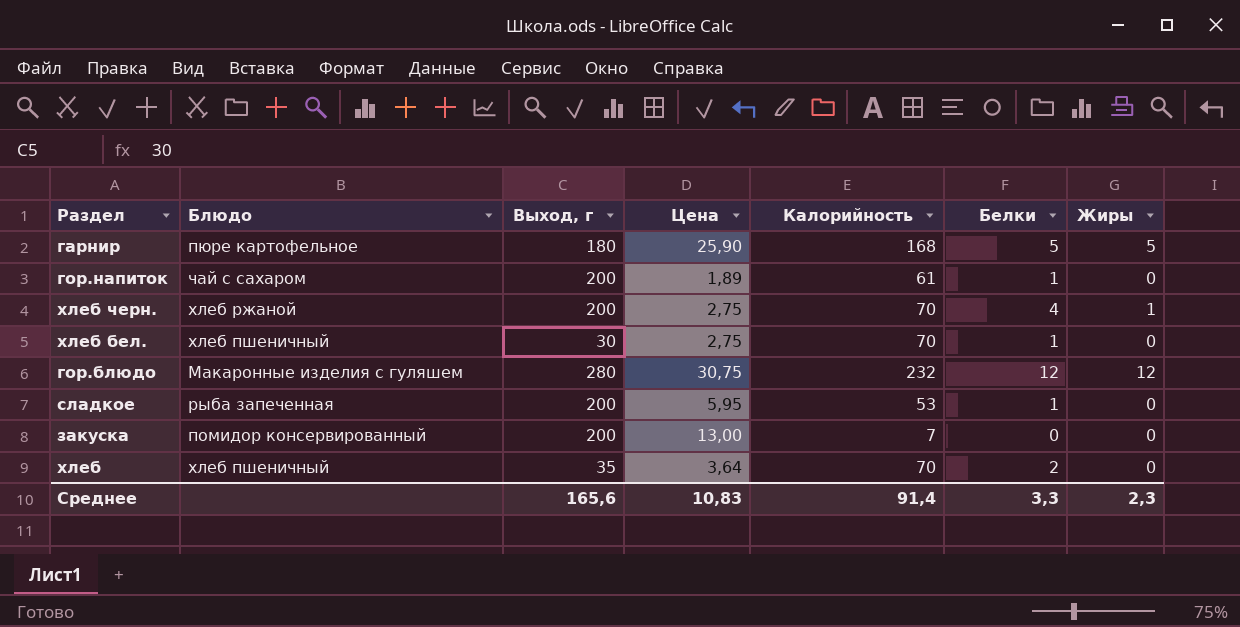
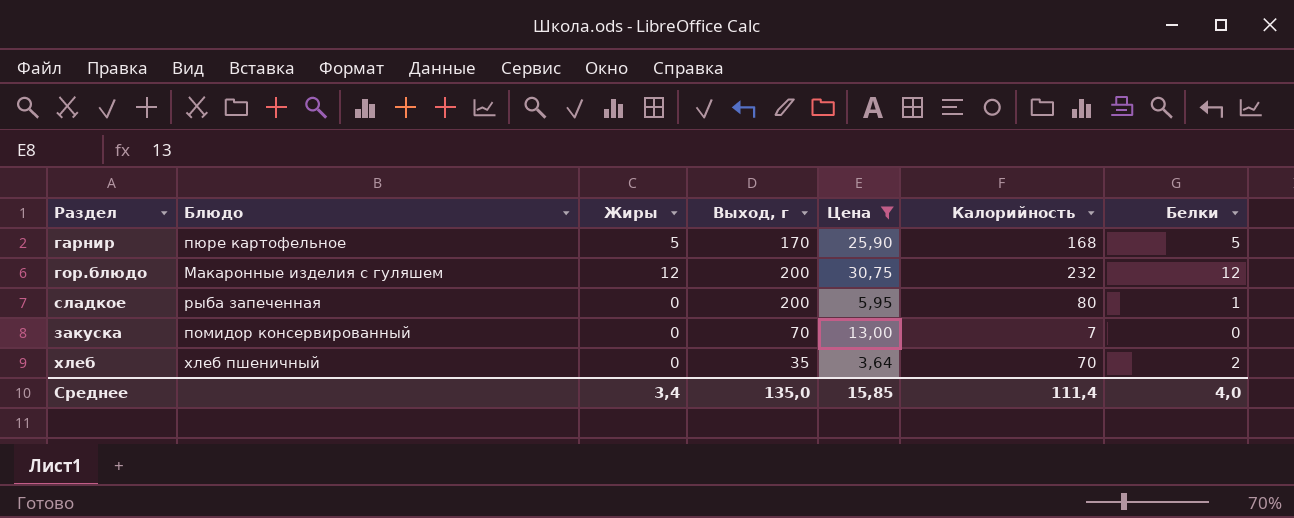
filter: none -> Цена >= 3,64
column Жиры | position: 7 -> 3
гарнир | Выход, г: 180 -> 170
гор.блюдо | Выход, г: 280 -> 200
сладкое | Калорийность: 53 -> 80
закуска | Выход, г: 200 -> 70
Среднее | Жиры: 2,3 -> 3,4
Среднее | Выход, г: 165,6 -> 135,0
Среднее | Цена: 10,83 -> 15,85
Среднее | Калорийность: 91,4 -> 111,4
Среднее | Белки: 3,3 -> 4,0

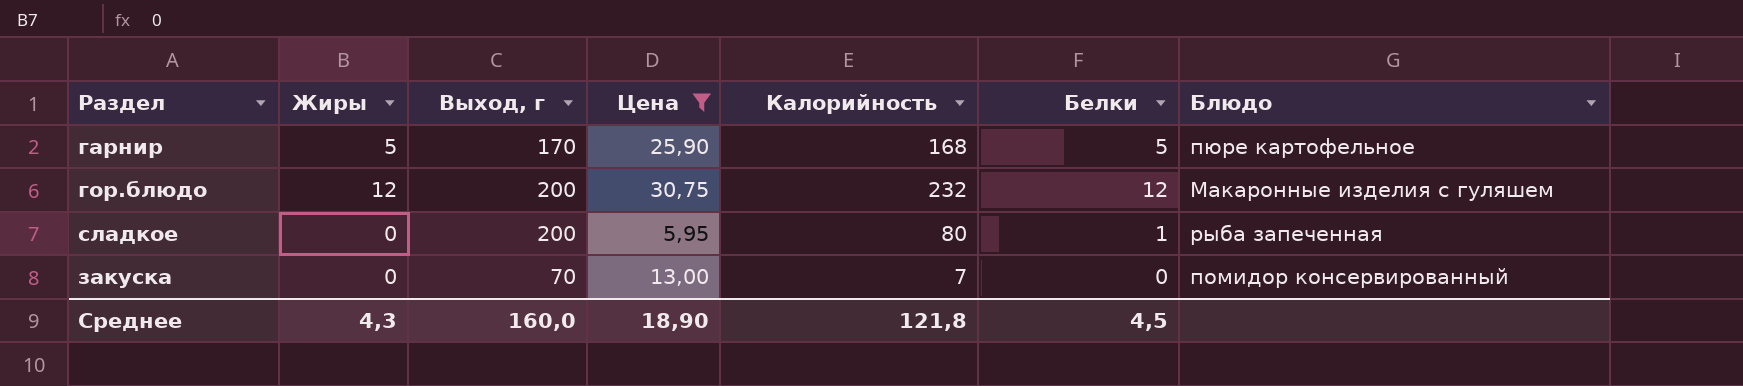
column Блюдо | position: 2 -> 7
row хлеб: хлеб пшеничный | 0 | 35 | 3,64 | 70 | 2 -> none
Среднее | Жиры: 3,4 -> 4,3
Среднее | Выход, г: 135,0 -> 160,0
Среднее | Цена: 15,85 -> 18,90
Среднее | Калорийность: 111,4 -> 121,8
Среднее | Белки: 4,0 -> 4,5

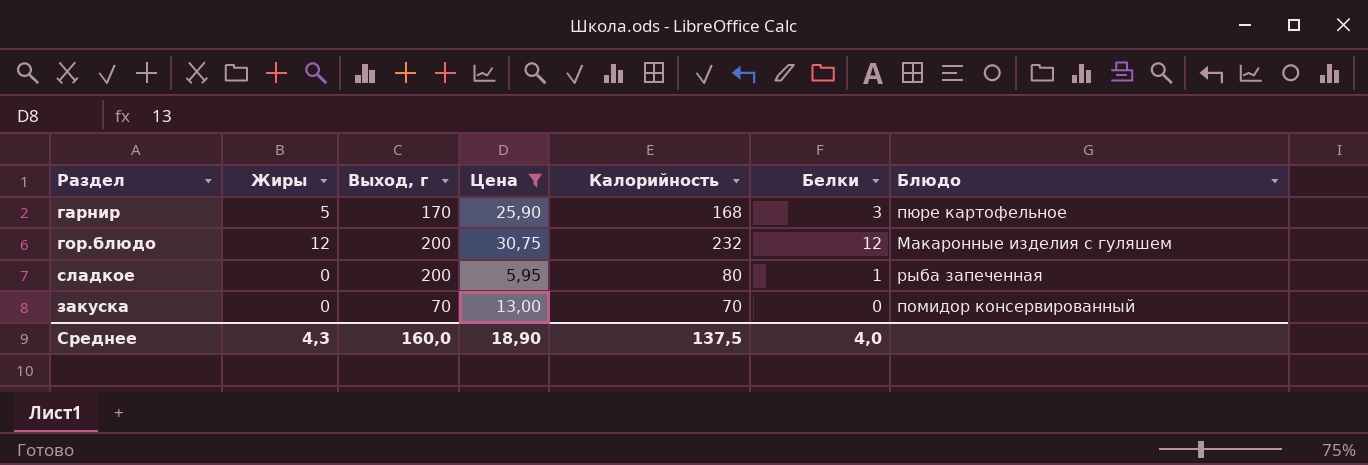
гарнир | Белки: 5 -> 3
закуска | Калорийность: 7 -> 70
Среднее | Калорийность: 121,8 -> 137,5
Среднее | Белки: 4,5 -> 4,0

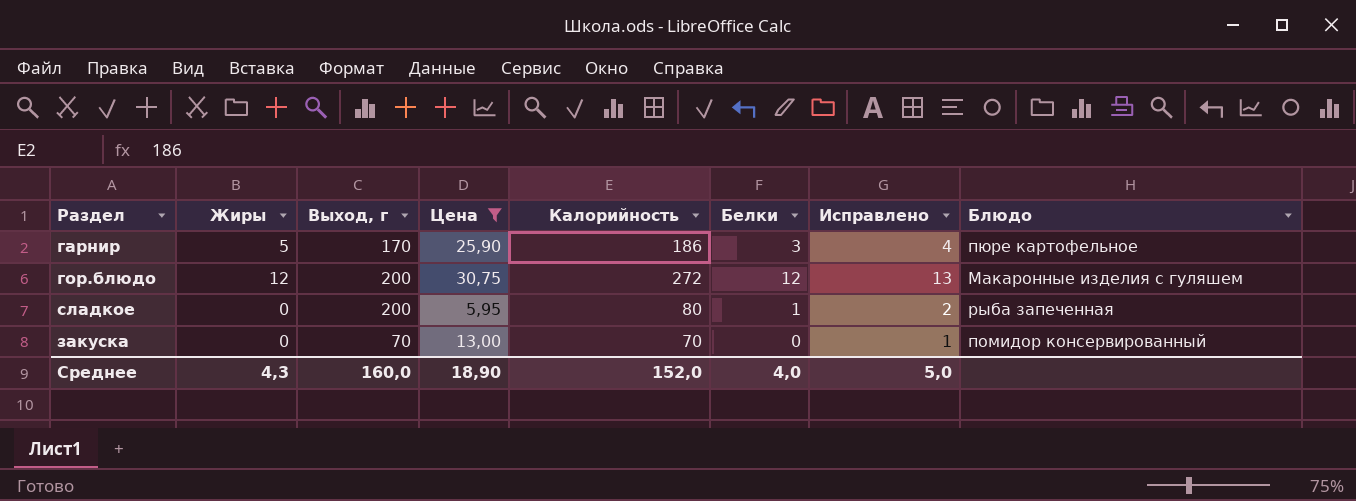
column Исправлено | formula: none -> [Белки] + 1
гарнир | Калорийность: 168 -> 186
гор.блюдо | Калорийность: 232 -> 272
Среднее | Калорийность: 137,5 -> 152,0

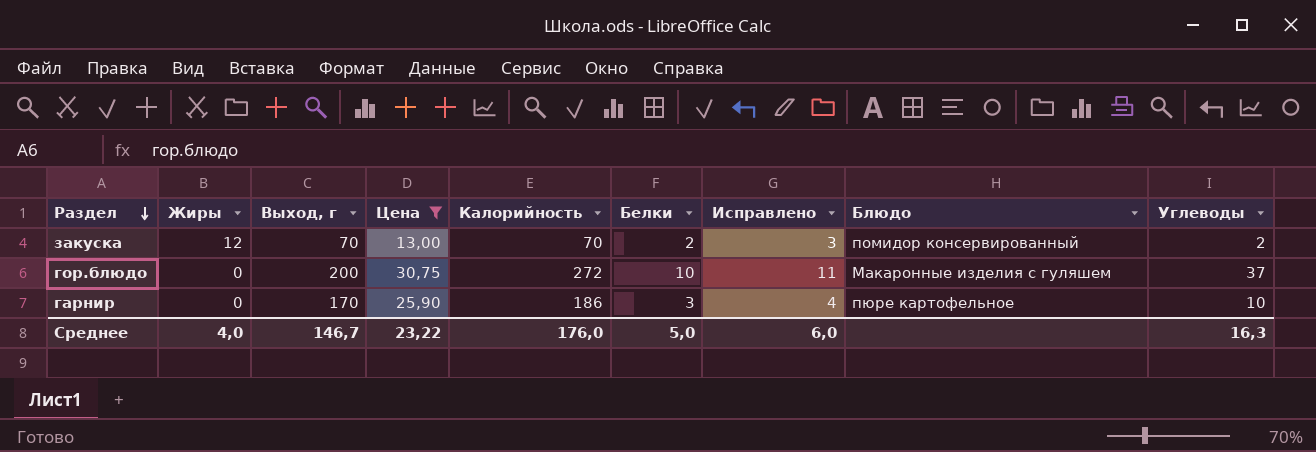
row order: none -> Раздел descending
column Углеводы | position: none -> 9
row сладкое: 0 | 200 | 5,95 | 80 | 1 | 2 | рыба запеченная -> none
закуска | Жиры: 0 -> 12
закуска | Белки: 0 -> 2
закуска | Исправлено: 1 -> 3
гор.блюдо | Жиры: 12 -> 0
гор.блюдо | Белки: 12 -> 10
гор.блюдо | Исправлено: 13 -> 11
гарнир | Жиры: 5 -> 0
Среднее | Жиры: 4,3 -> 4,0
Среднее | Выход, г: 160,0 -> 146,7
Среднее | Цена: 18,90 -> 23,22
Среднее | Калорийность: 152,0 -> 176,0
Среднее | Белки: 4,0 -> 5,0
Среднее | Исправлено: 5,0 -> 6,0

